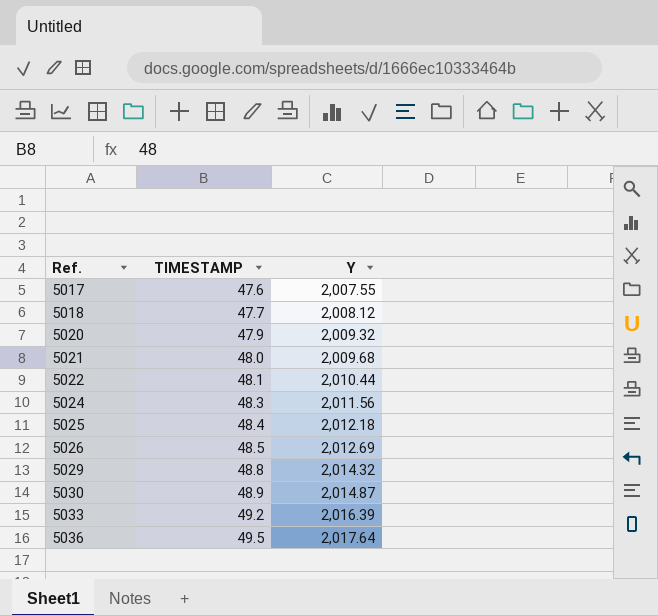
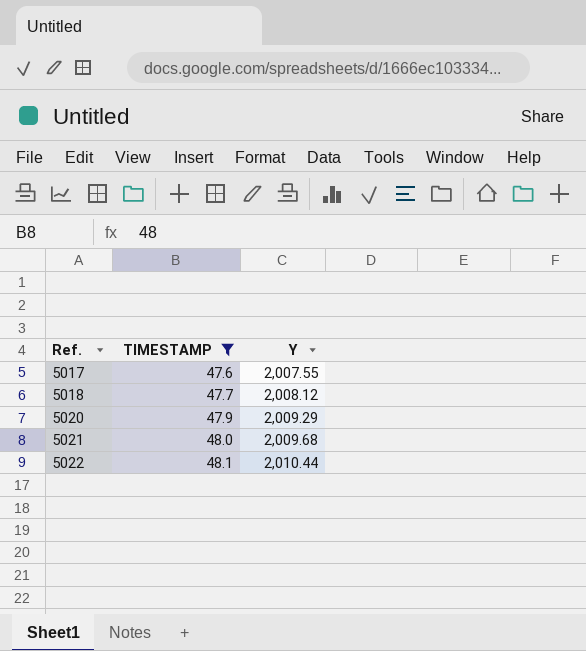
filter: none -> TIMESTAMP <= 48.1
5020 | Y: 2,009.32 -> 2,009.29

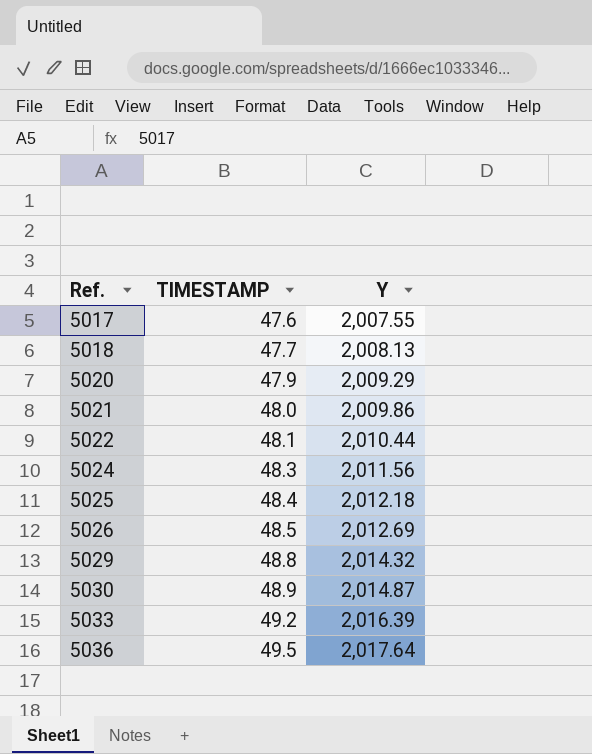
filter: TIMESTAMP <= 48.1 -> none
5018 | Y: 2,008.12 -> 2,008.13
5021 | Y: 2,009.68 -> 2,009.86

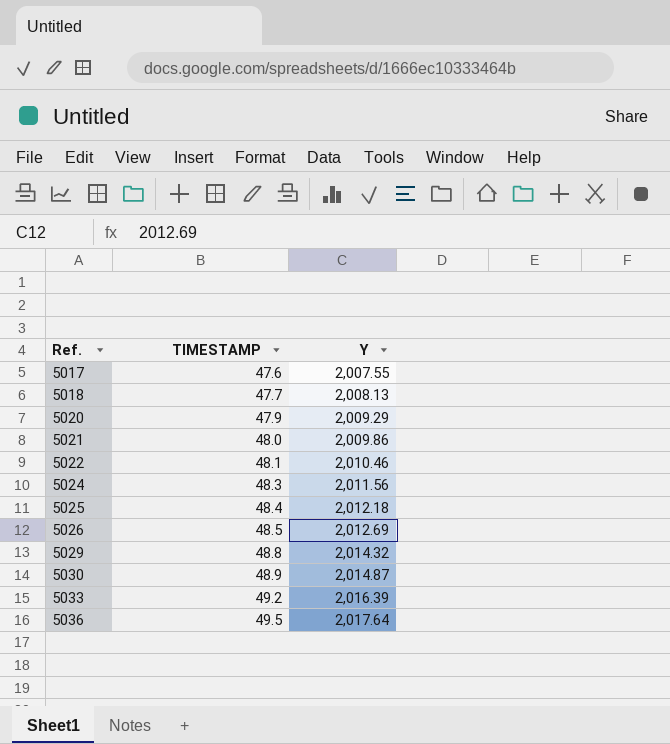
5022 | Y: 2,010.44 -> 2,010.46

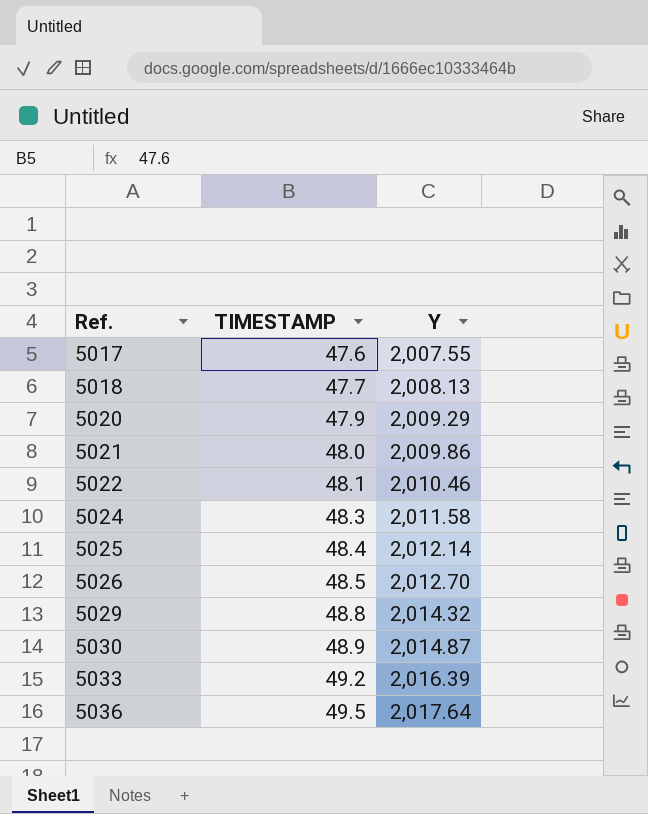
5024 | Y: 2,011.56 -> 2,011.58
5025 | Y: 2,012.18 -> 2,012.14
5026 | Y: 2,012.69 -> 2,012.70

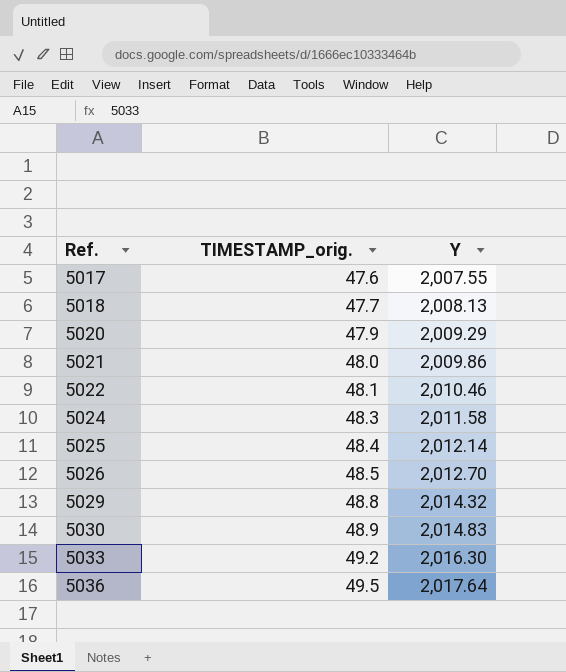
column name: TIMESTAMP -> TIMESTAMP_orig.
5030 | Y: 2,014.87 -> 2,014.83
5033 | Y: 2,016.39 -> 2,016.30

